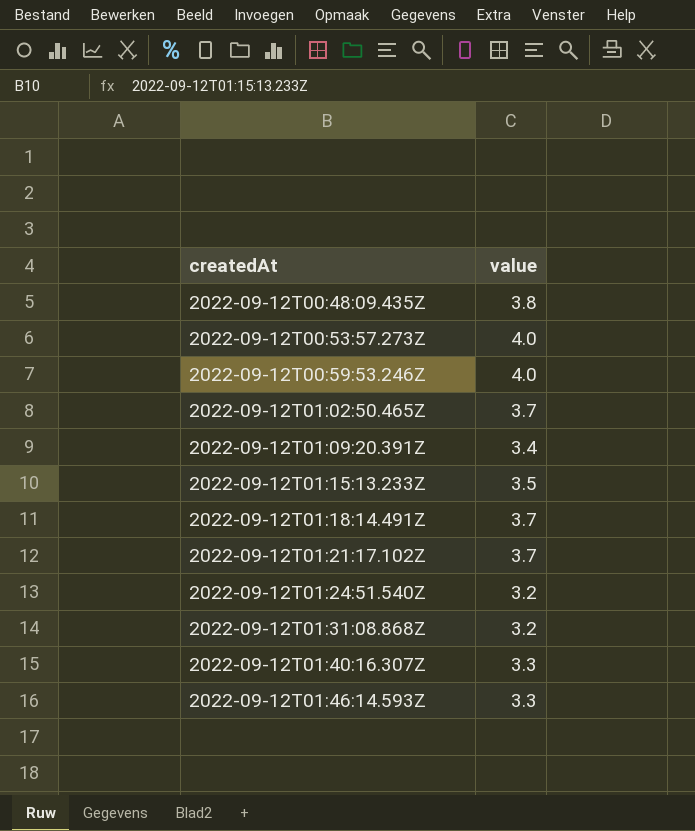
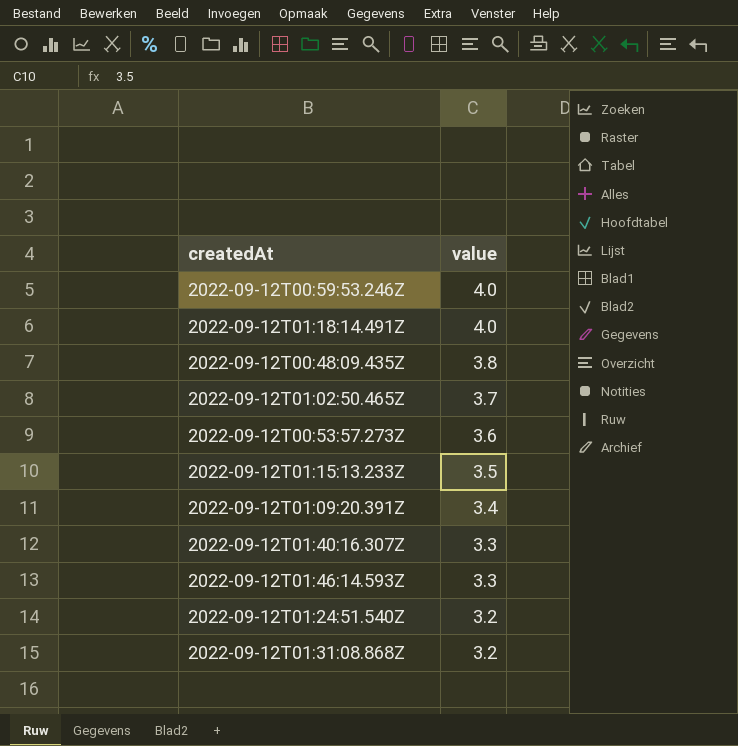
row order: createdAt ascending -> value descending
row 2022-09-12T01:21:17.102Z: 3.7 -> none
2022-09-12T01:18:14.491Z | value: 3.7 -> 4.0
2022-09-12T00:53:57.273Z | value: 4.0 -> 3.6

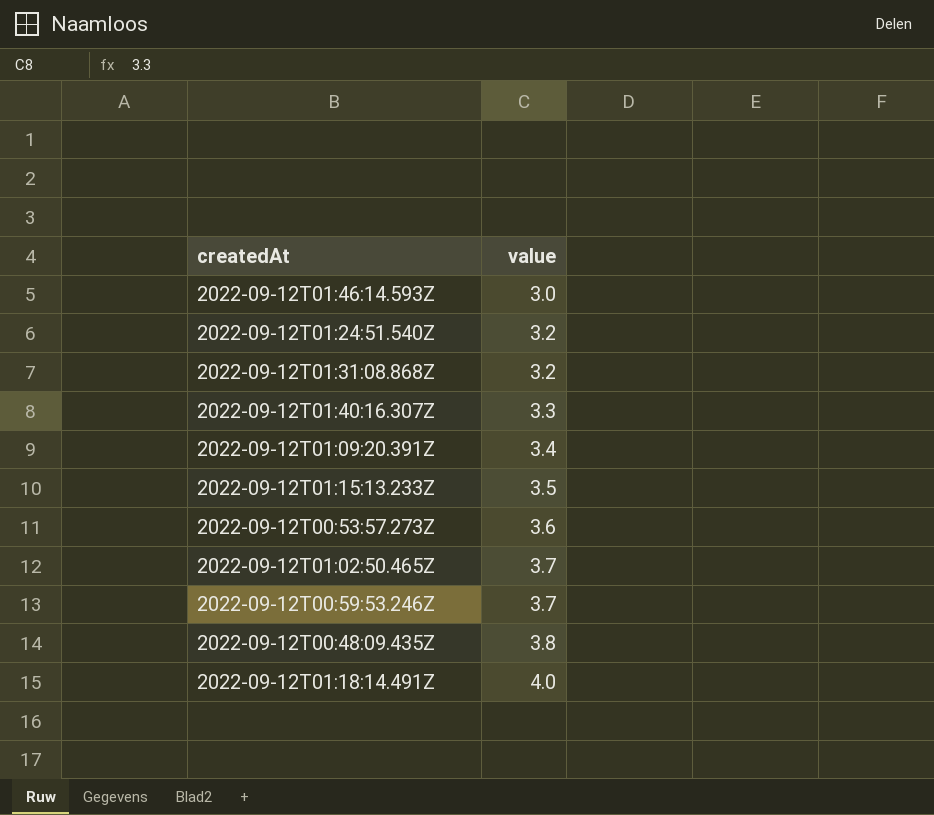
row order: value descending -> value ascending
2022-09-12T01:46:14.593Z | value: 3.3 -> 3.0
2022-09-12T00:59:53.246Z | value: 4.0 -> 3.7

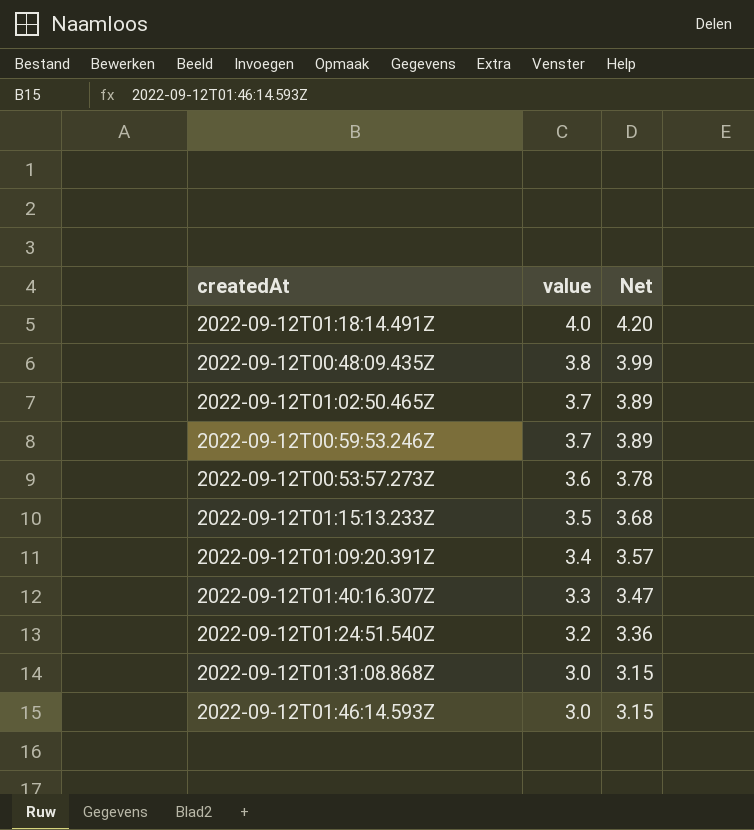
row order: value ascending -> value descending
column Net | formula: none -> [value] * 1.05
2022-09-12T01:31:08.868Z | value: 3.2 -> 3.0

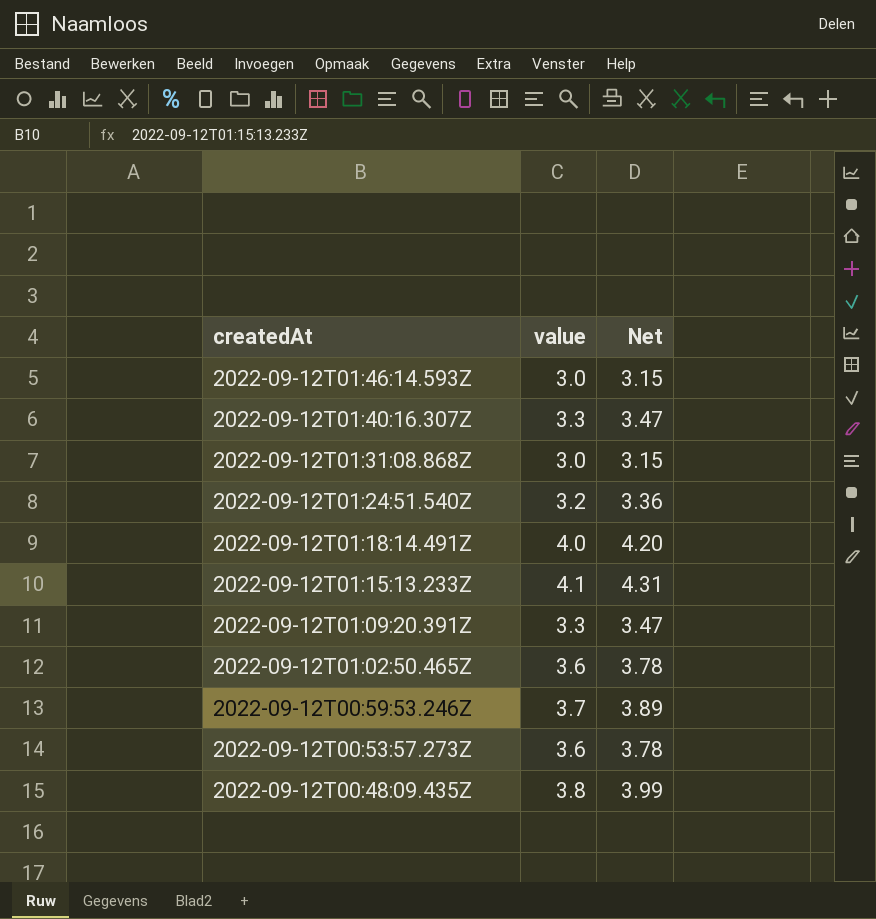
row order: value descending -> createdAt descending
2022-09-12T01:15:13.233Z | value: 3.5 -> 4.1
2022-09-12T01:15:13.233Z | Net: 3.68 -> 4.31
2022-09-12T01:09:20.391Z | value: 3.4 -> 3.3
2022-09-12T01:09:20.391Z | Net: 3.57 -> 3.47
2022-09-12T01:02:50.465Z | value: 3.7 -> 3.6
2022-09-12T01:02:50.465Z | Net: 3.89 -> 3.78

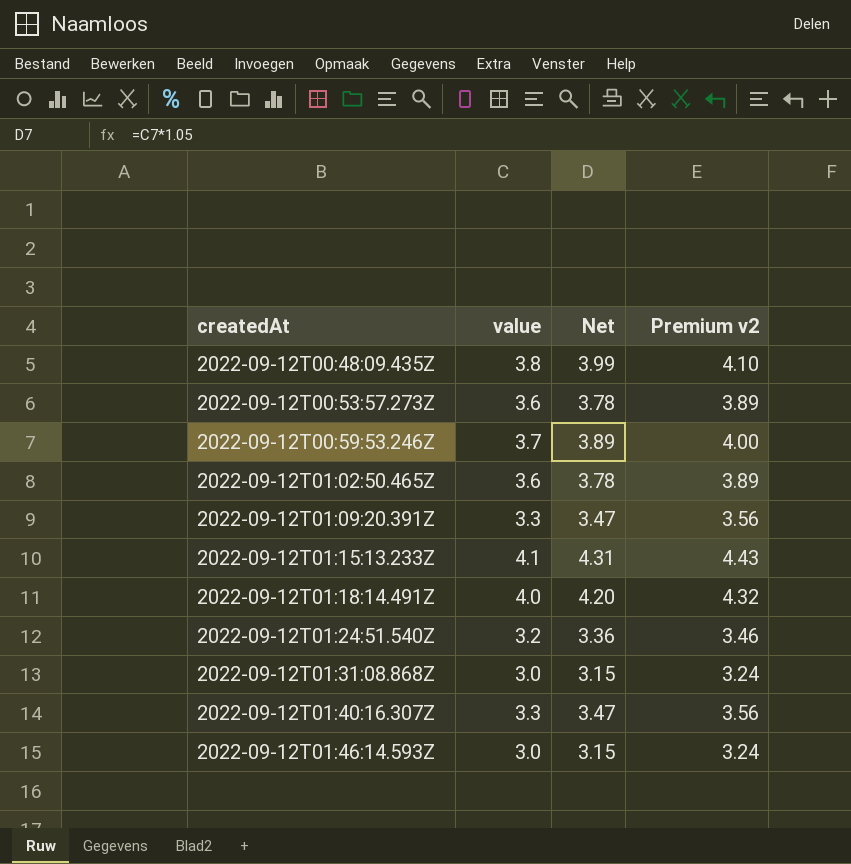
row order: createdAt descending -> createdAt ascending
column Premium v2 | formula: none -> [value] * 1.08

